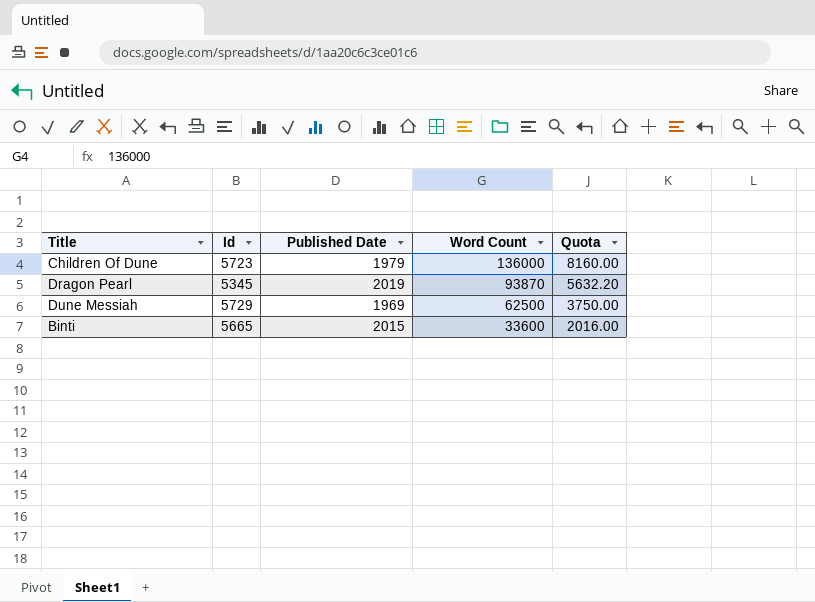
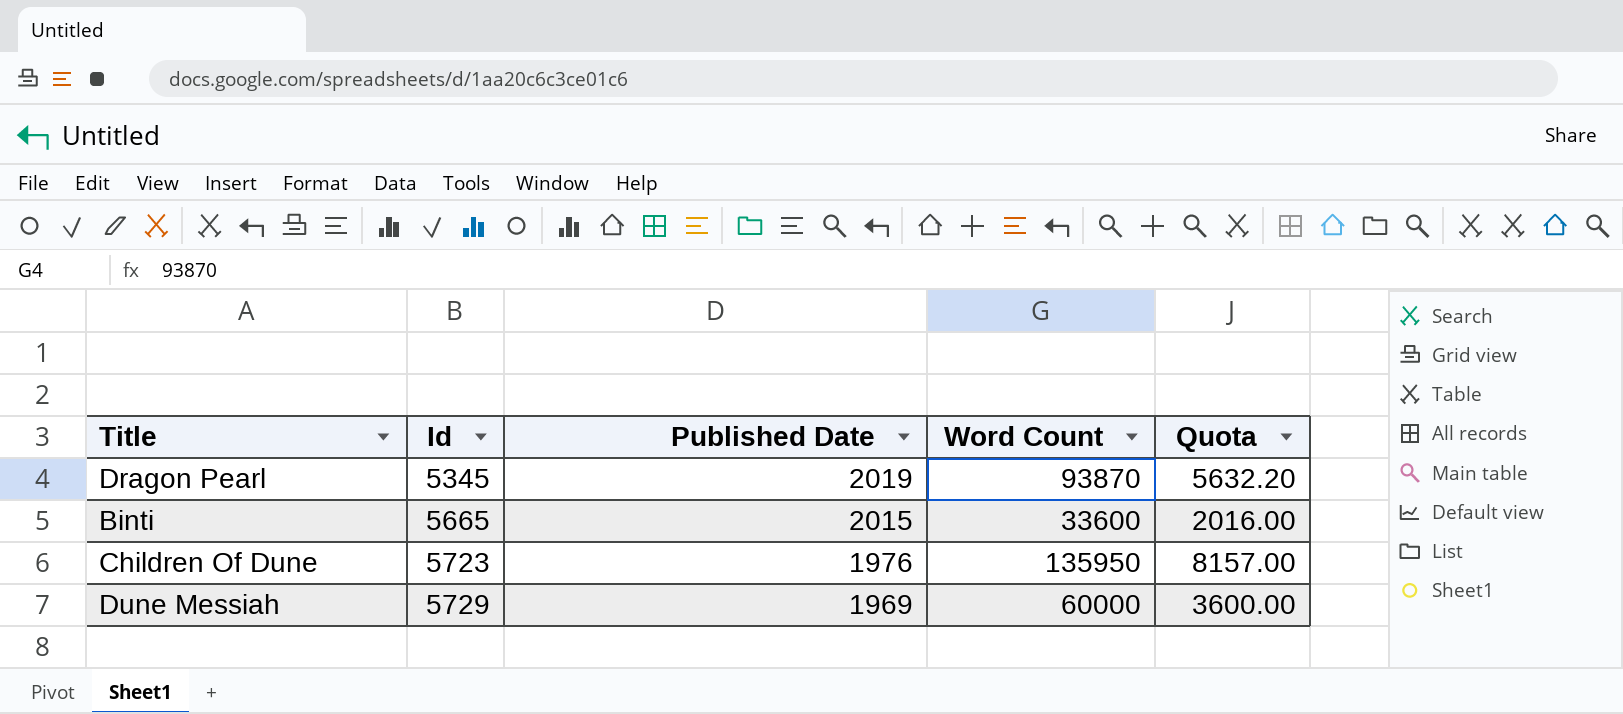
row order: Word Count descending -> Id ascending
Children Of Dune | Published Date: 1979 -> 1976
Children Of Dune | Word Count: 136000 -> 135950
Children Of Dune | Quota: 8160.00 -> 8157.00
Dune Messiah | Word Count: 62500 -> 60000
Dune Messiah | Quota: 3750.00 -> 3600.00

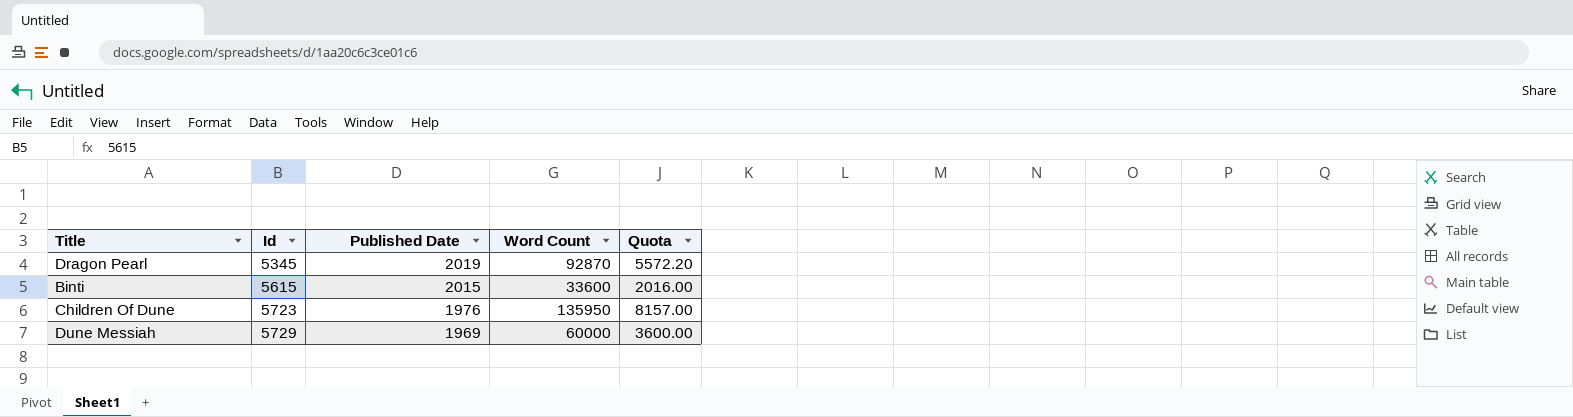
Dragon Pearl | Word Count: 93870 -> 92870
Dragon Pearl | Quota: 5632.20 -> 5572.20
Binti | Id: 5665 -> 5615

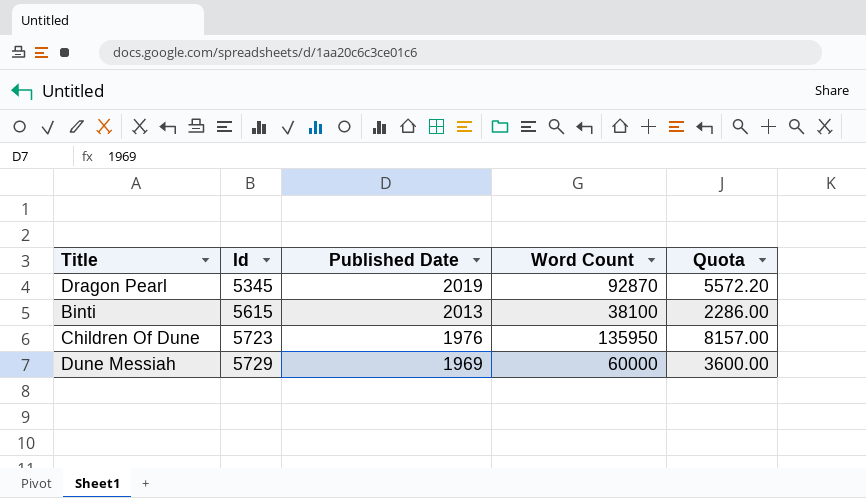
Binti | Published Date: 2015 -> 2013
Binti | Word Count: 33600 -> 38100
Binti | Quota: 2016.00 -> 2286.00

